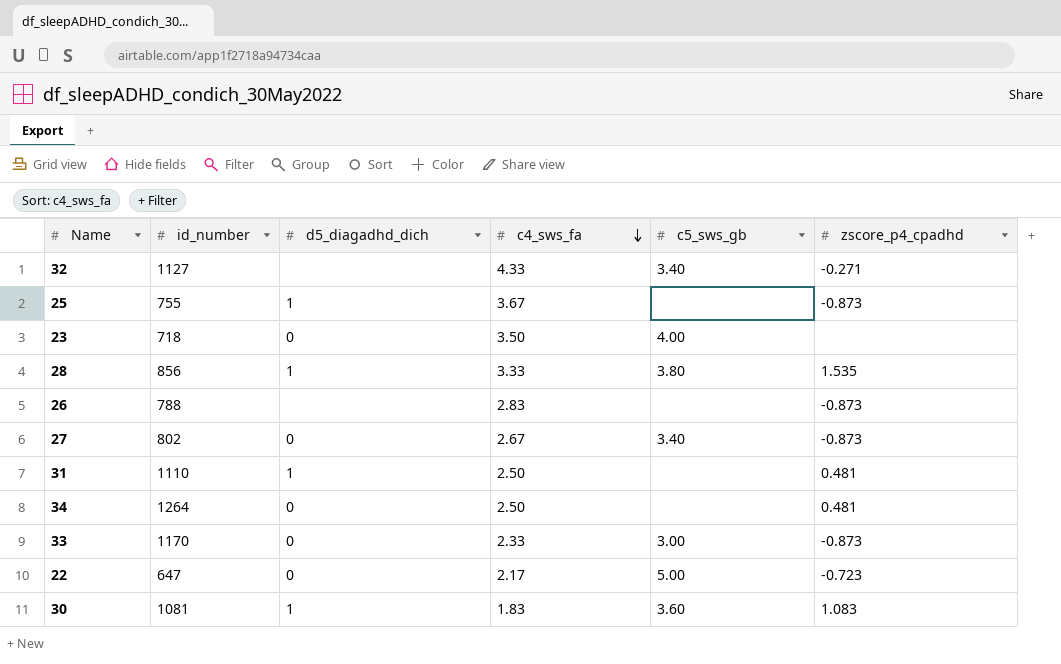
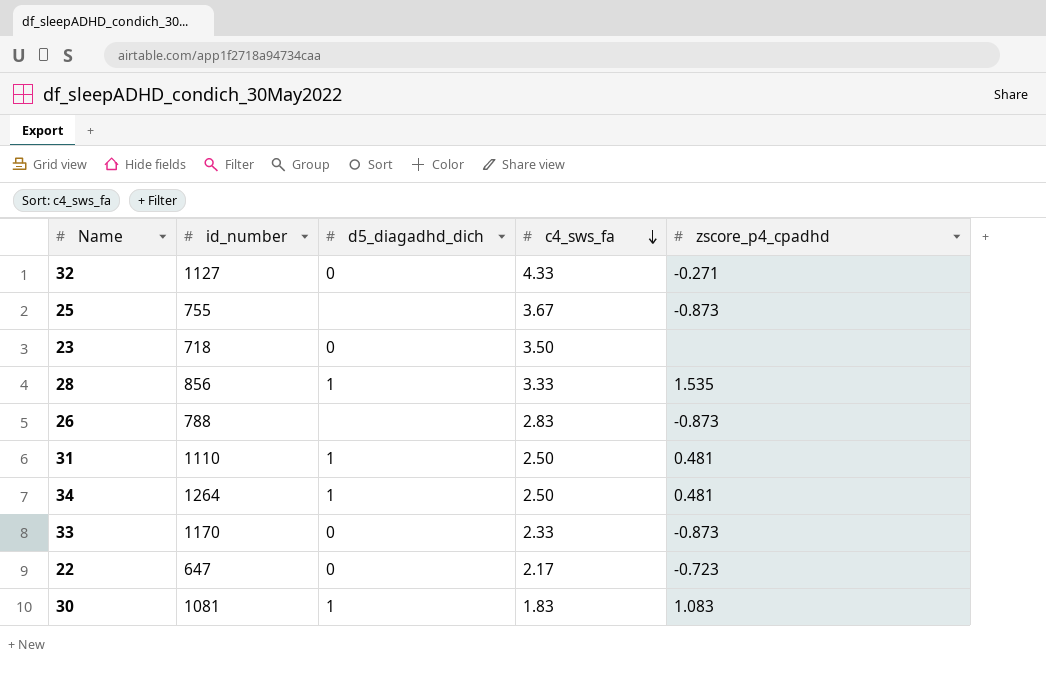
column c5_sws_gb | position: 5 -> none
row 27: 802 | 0 | 2.67 | 3.40 | -0.873 -> none
32 | d5_diagadhd_dich: none -> 0
25 | d5_diagadhd_dich: 1 -> none
34 | d5_diagadhd_dich: 0 -> 1

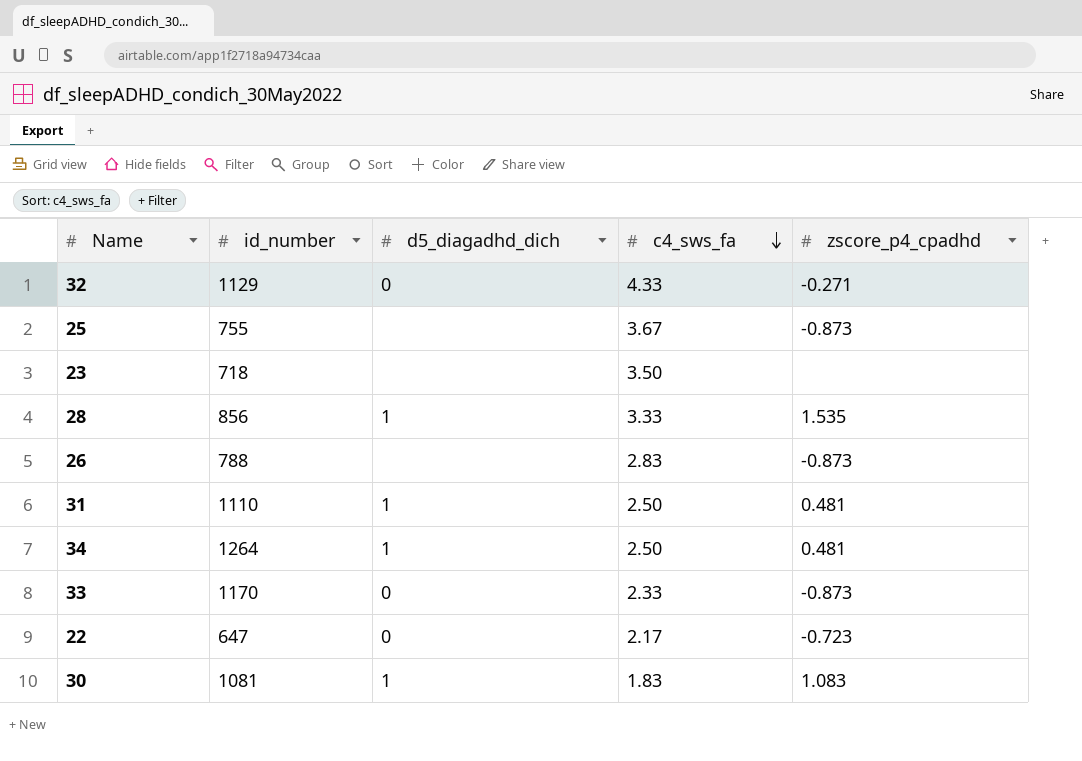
32 | id_number: 1127 -> 1129
23 | d5_diagadhd_dich: 0 -> none

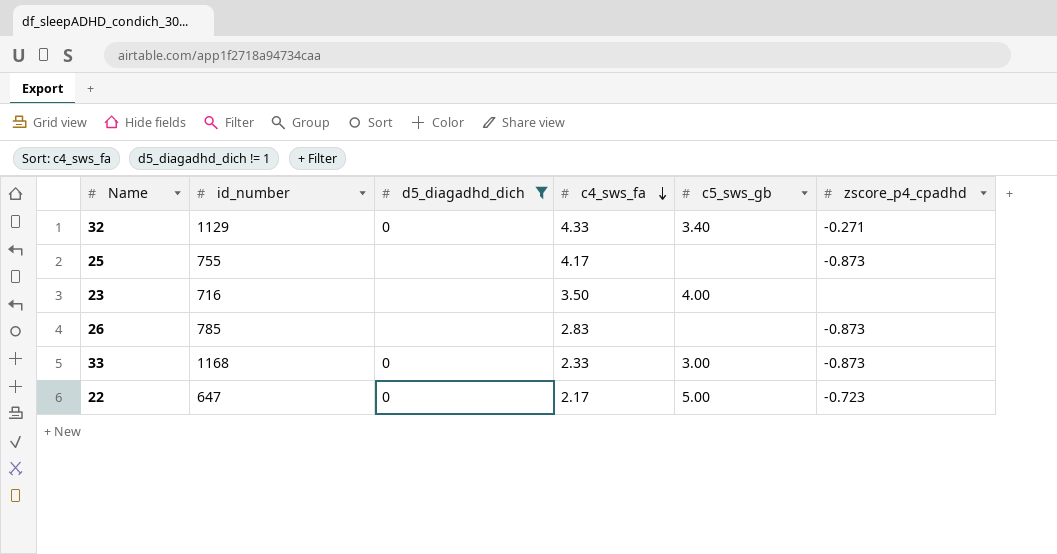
filter: none -> d5_diagadhd_dich != 1
column c5_sws_gb | position: none -> 5
25 | c4_sws_fa: 3.67 -> 4.17
23 | id_number: 718 -> 716
26 | id_number: 788 -> 785
33 | id_number: 1170 -> 1168

